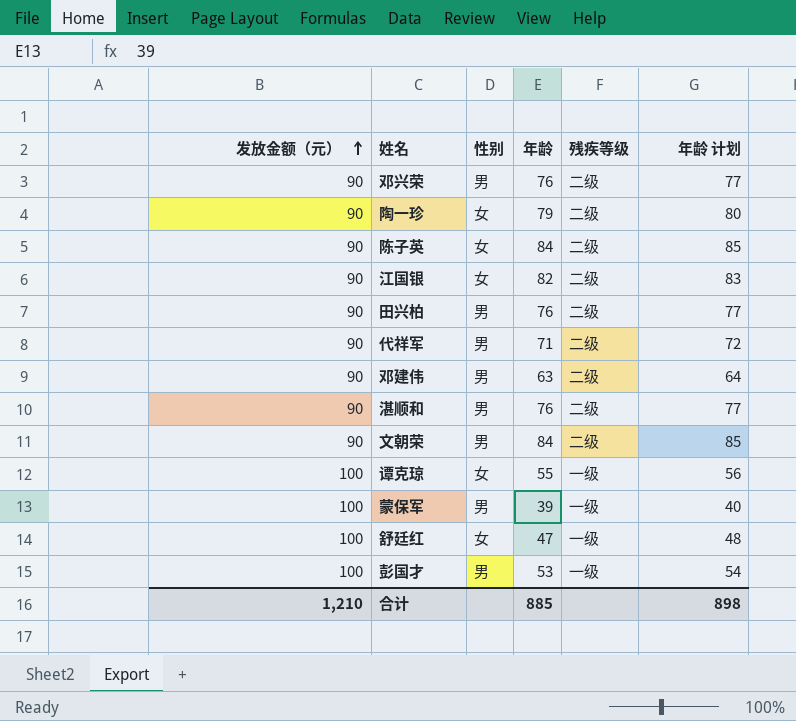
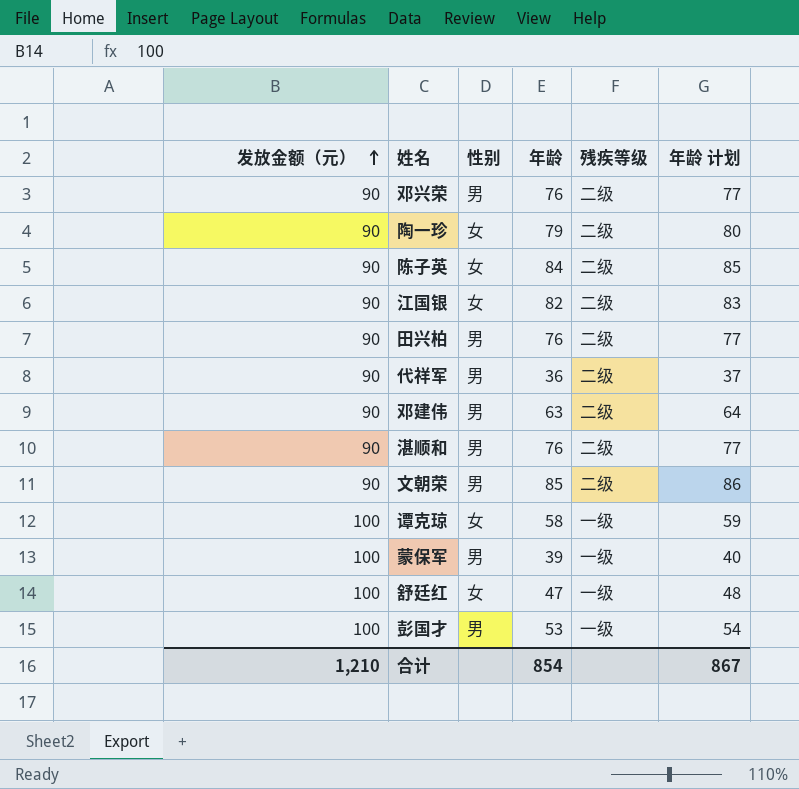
代祥军 | 年龄: 71 -> 36
代祥军 | 年龄 计划: 72 -> 37
文朝荣 | 年龄: 84 -> 85
文朝荣 | 年龄 计划: 85 -> 86
谭克琼 | 年龄: 55 -> 58
谭克琼 | 年龄 计划: 56 -> 59
合计 | 年龄: 885 -> 854
合计 | 年龄 计划: 898 -> 867

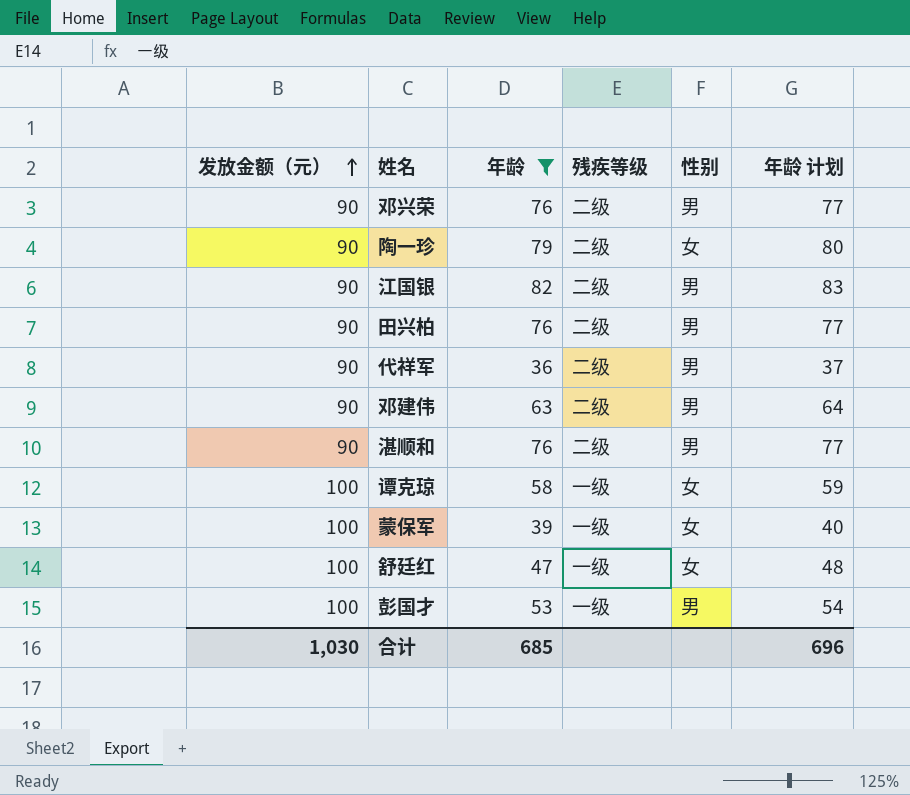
filter: none -> 年龄 <= 82
column 性别 | position: 3 -> 5
江国银 | 性别: 女 -> 男
蒙保军 | 性别: 男 -> 女
合计 | 发放金额（元）: 1,210 -> 1,030
合计 | 年龄: 854 -> 685
合计 | 年龄 计划: 867 -> 696

